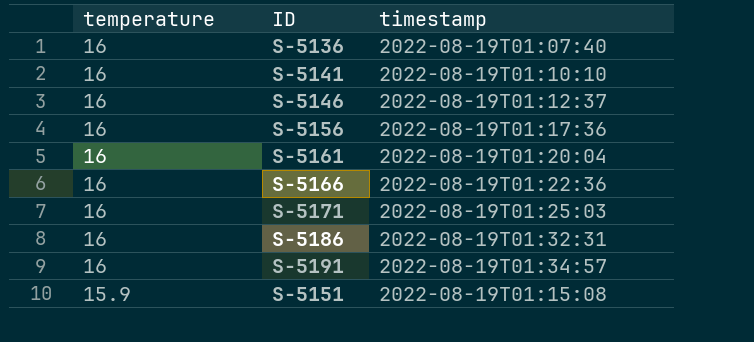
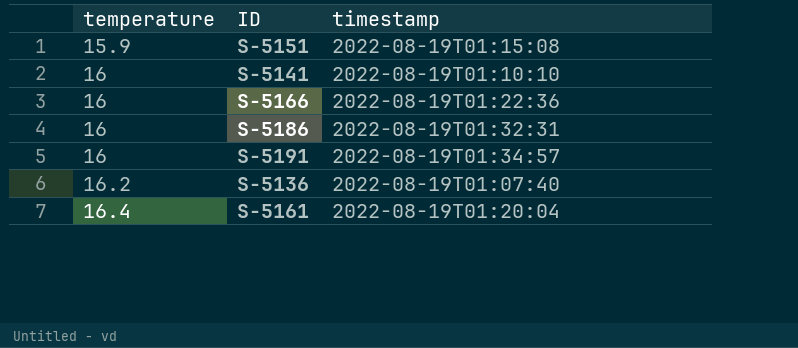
row order: temperature descending -> temperature ascending
row S-5146: 16 | 2022-08-19T01:12:37 -> none
row S-5156: 16 | 2022-08-19T01:17:36 -> none
row S-5171: 16 | 2022-08-19T01:25:03 -> none
S-5136 | temperature: 16 -> 16.2
S-5161 | temperature: 16 -> 16.4

